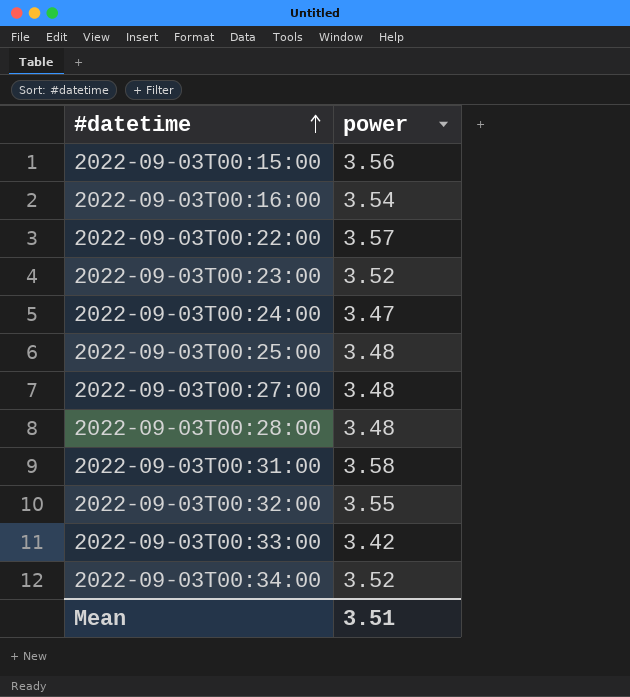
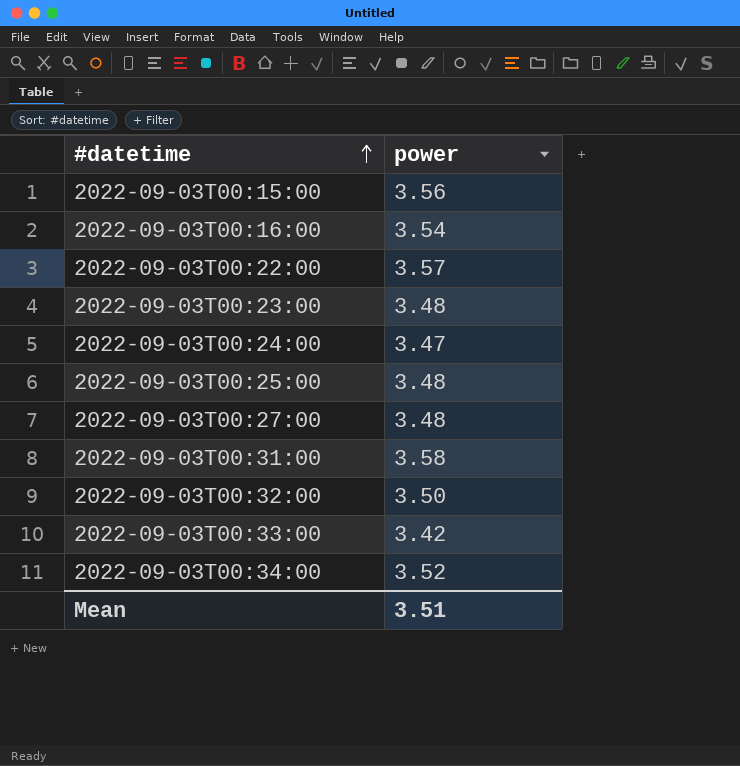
row 2022-09-03T00:28:00: 3.48 -> none
2022-09-03T00:23:00 | power: 3.52 -> 3.48
2022-09-03T00:32:00 | power: 3.55 -> 3.50

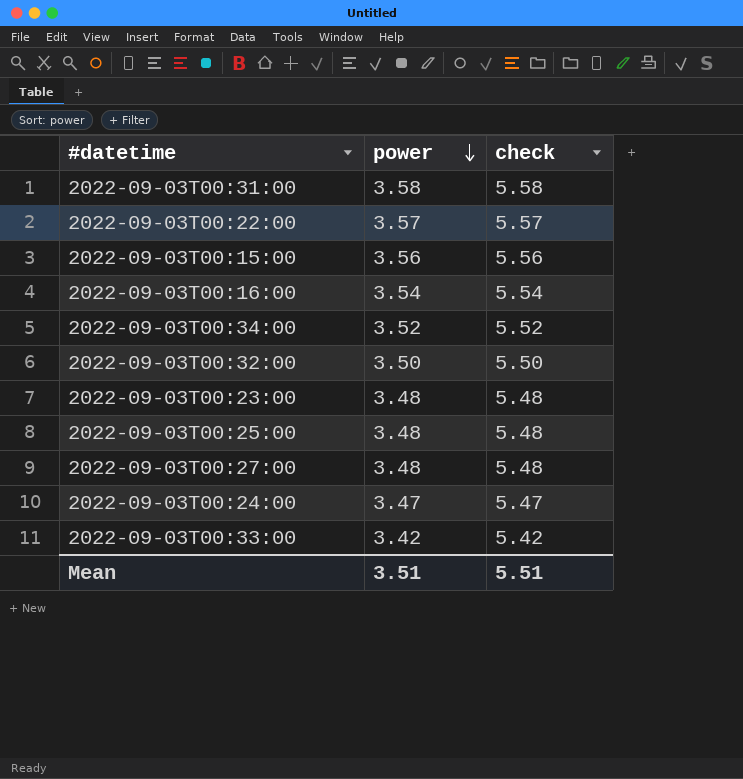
row order: #datetime ascending -> power descending
column check | formula: none -> [power] + 2

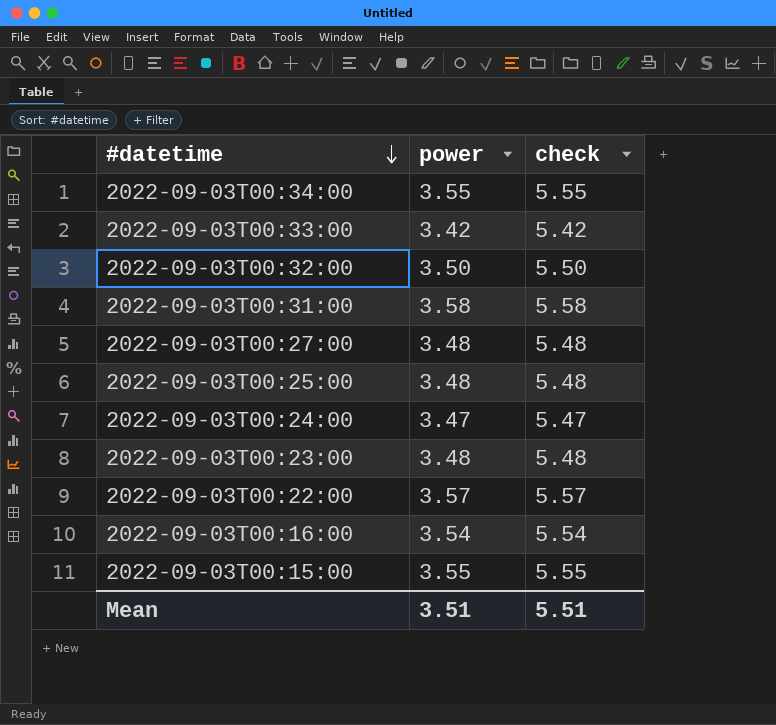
row order: power descending -> #datetime descending
2022-09-03T00:34:00 | power: 3.52 -> 3.55
2022-09-03T00:34:00 | check: 5.52 -> 5.55
2022-09-03T00:15:00 | power: 3.56 -> 3.55
2022-09-03T00:15:00 | check: 5.56 -> 5.55

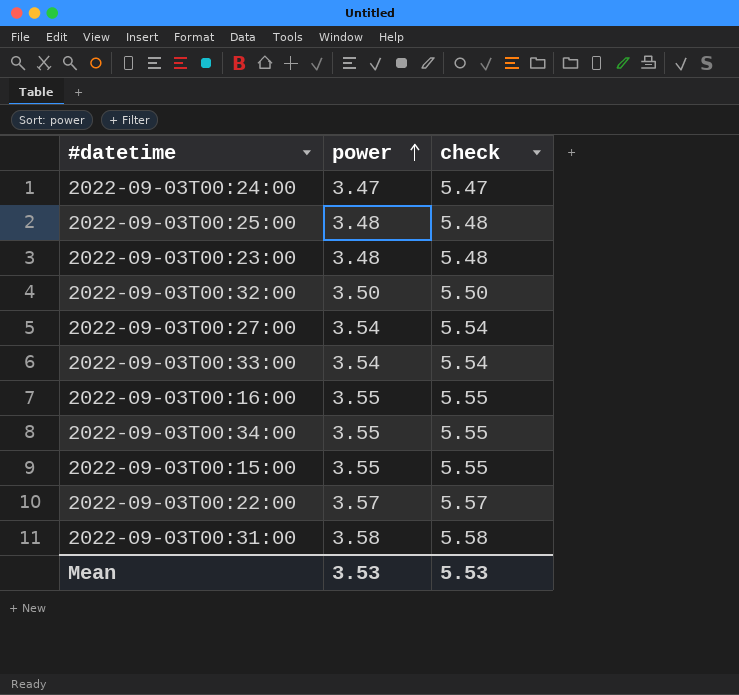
row order: #datetime descending -> power ascending
2022-09-03T00:27:00 | power: 3.48 -> 3.54
2022-09-03T00:27:00 | check: 5.48 -> 5.54
2022-09-03T00:33:00 | power: 3.42 -> 3.54
2022-09-03T00:33:00 | check: 5.42 -> 5.54
2022-09-03T00:16:00 | power: 3.54 -> 3.55
2022-09-03T00:16:00 | check: 5.54 -> 5.55
Mean | power: 3.51 -> 3.53
Mean | check: 5.51 -> 5.53

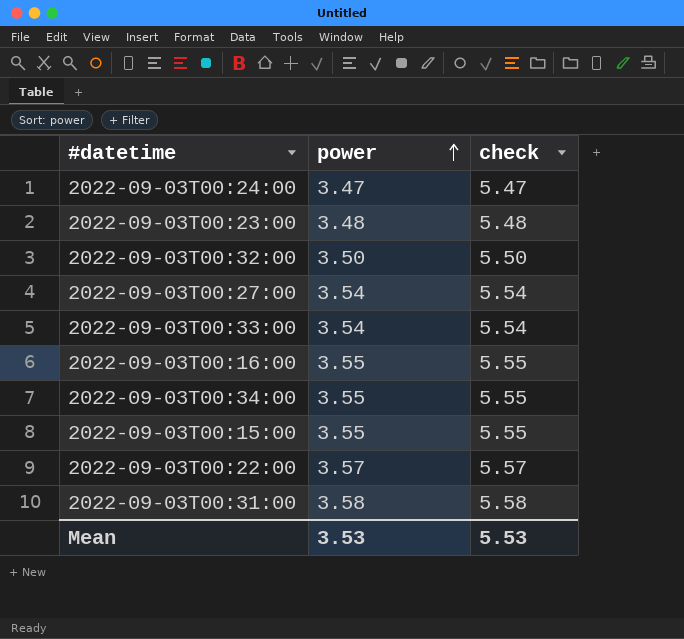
row 2022-09-03T00:25:00: 3.48 | 5.48 -> none

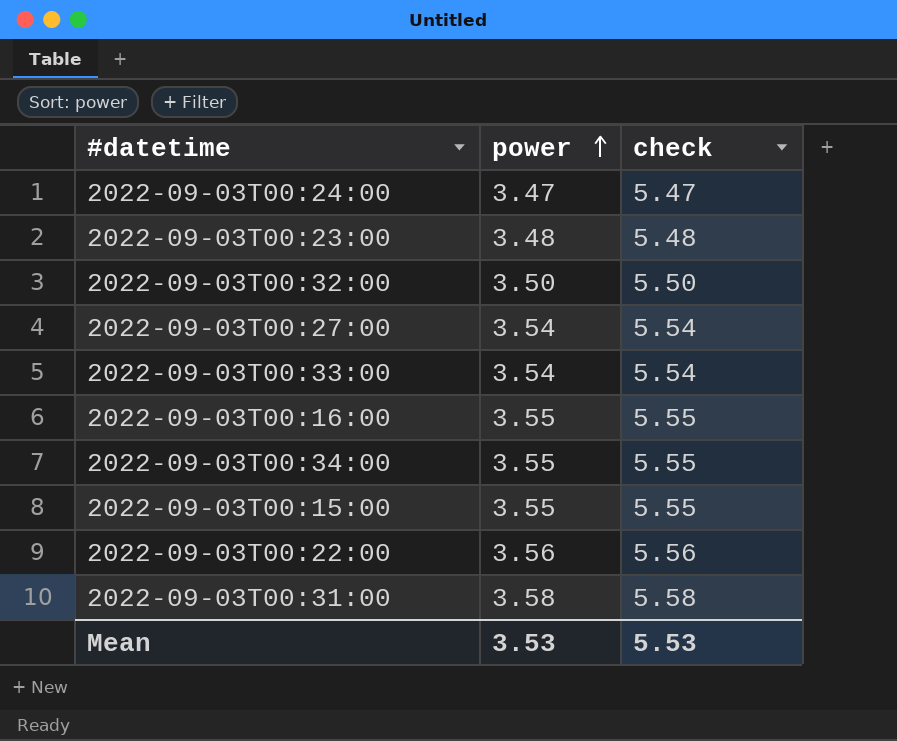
2022-09-03T00:22:00 | power: 3.57 -> 3.56
2022-09-03T00:22:00 | check: 5.57 -> 5.56

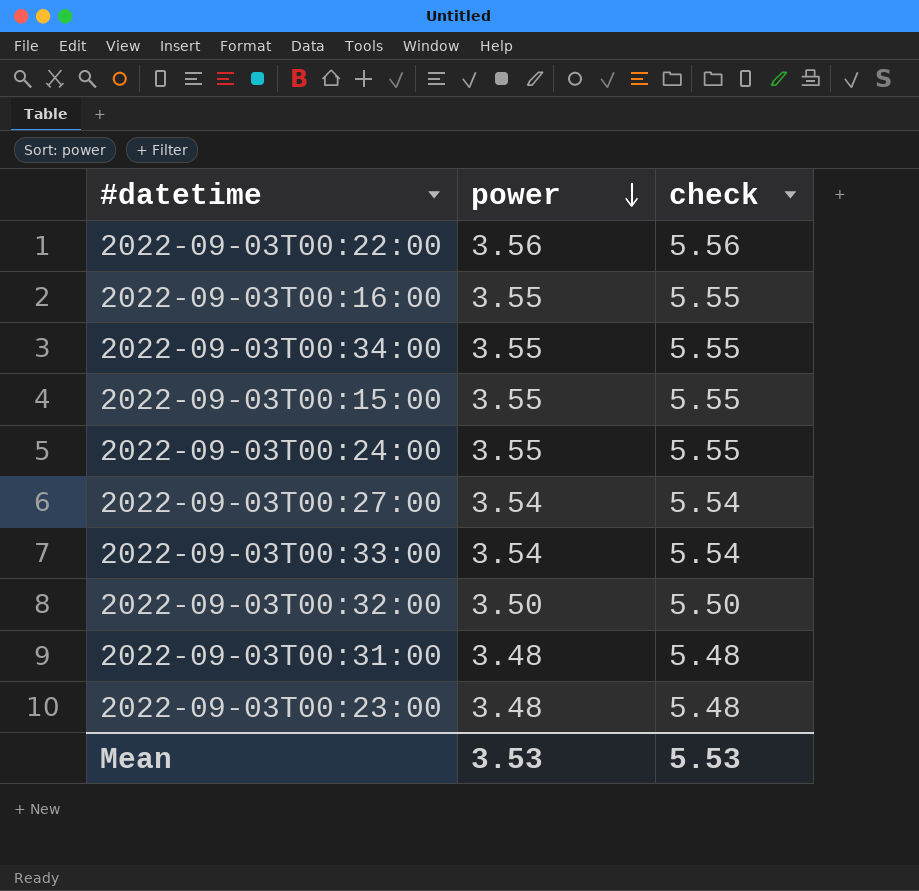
row order: power ascending -> power descending
2022-09-03T00:24:00 | power: 3.47 -> 3.55
2022-09-03T00:24:00 | check: 5.47 -> 5.55
2022-09-03T00:31:00 | power: 3.58 -> 3.48
2022-09-03T00:31:00 | check: 5.58 -> 5.48

